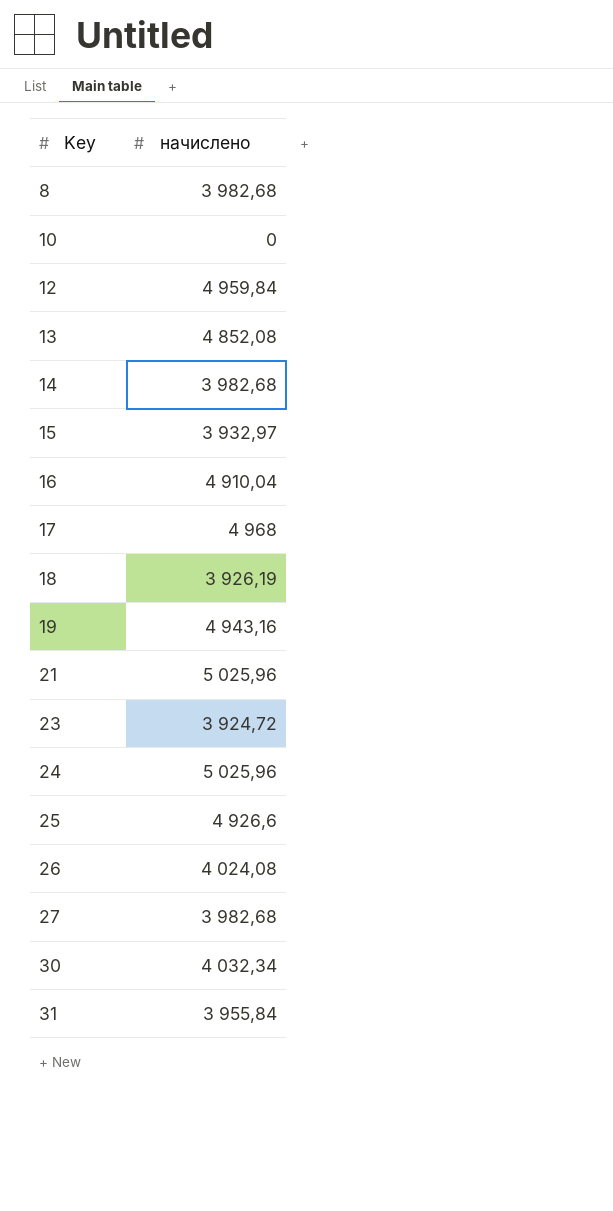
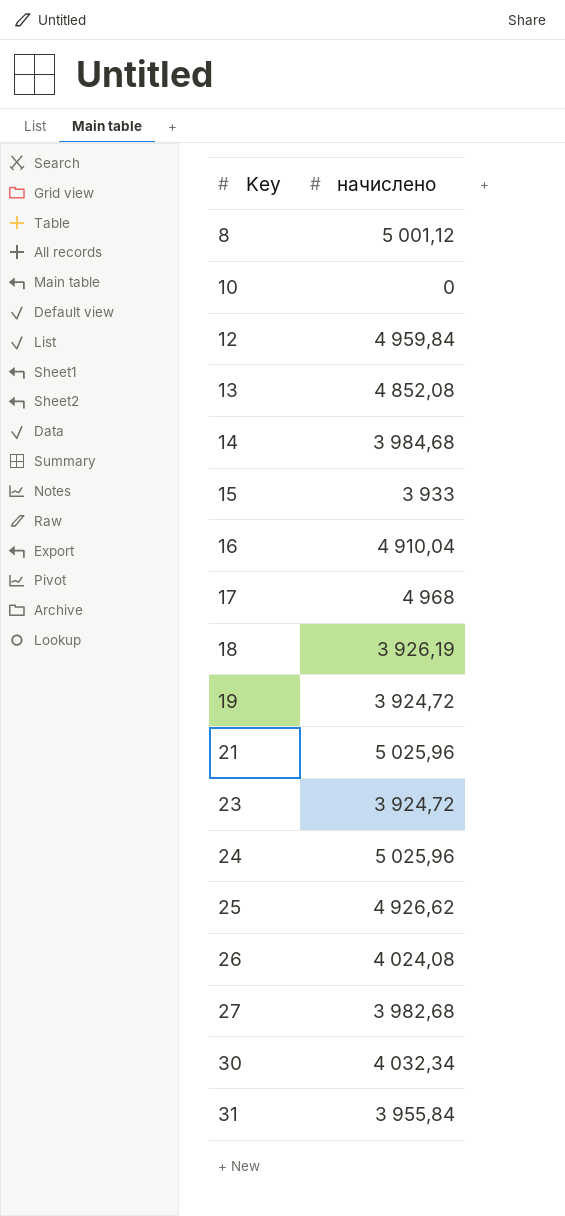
8 | начислено: 3 982,68 -> 5 001,12
14 | начислено: 3 982,68 -> 3 984,68
15 | начислено: 3 932,97 -> 3 933
19 | начислено: 4 943,16 -> 3 924,72
25 | начислено: 4 926,6 -> 4 926,62

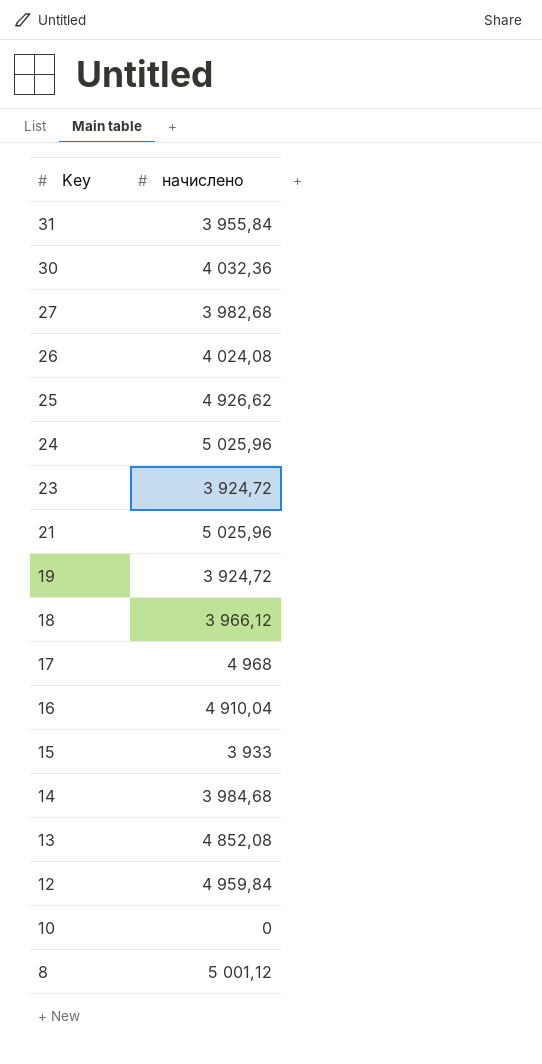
row order: Key ascending -> Key descending
30 | начислено: 4 032,34 -> 4 032,36
18 | начислено: 3 926,19 -> 3 966,12

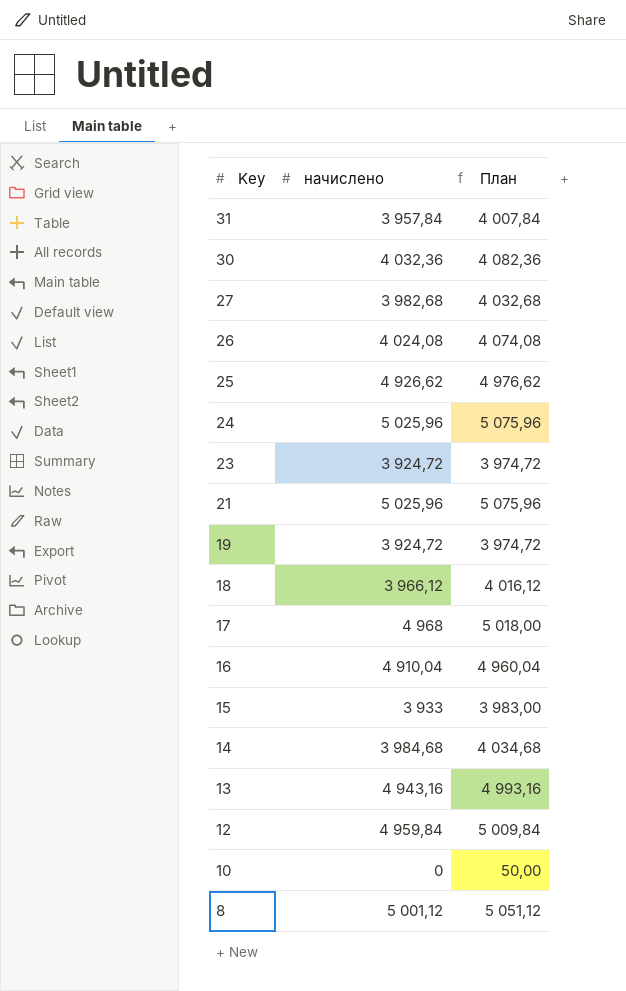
column План | formula: none -> [начислено] + 50
31 | начислено: 3 955,84 -> 3 957,84
13 | начислено: 4 852,08 -> 4 943,16

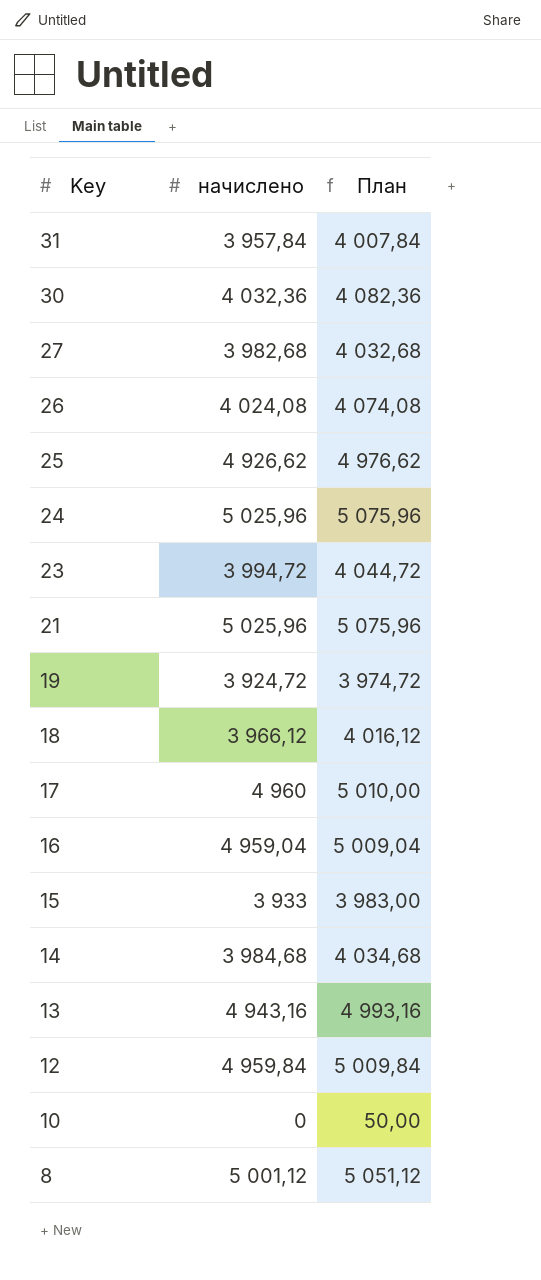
23 | начислено: 3 924,72 -> 3 994,72
23 | План: 3 974,72 -> 4 044,72
17 | начислено: 4 968 -> 4 960
17 | План: 5 018,00 -> 5 010,00
16 | начислено: 4 910,04 -> 4 959,04
16 | План: 4 960,04 -> 5 009,04

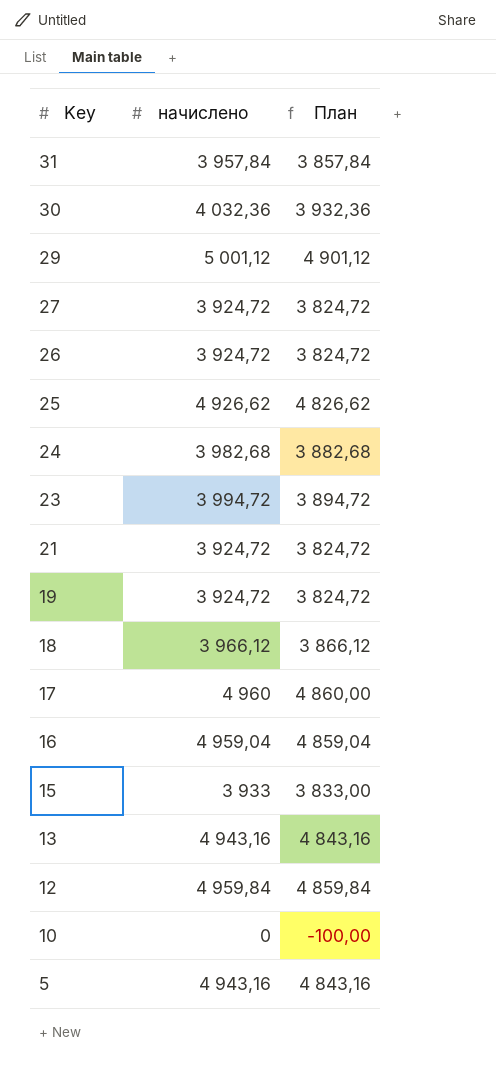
column План | formula: [начислено] + 50 -> [начислено] - 100
row 14: 3 984,68 | 4 034,68 -> none
row 8: 5 001,12 | 5 051,12 -> none
row 29: none -> 5 001,12 | 4 901,12
27 | начислено: 3 982,68 -> 3 924,72
26 | начислено: 4 024,08 -> 3 924,72
24 | начислено: 5 025,96 -> 3 982,68
21 | начислено: 5 025,96 -> 3 924,72
row 5: none -> 4 943,16 | 4 843,16

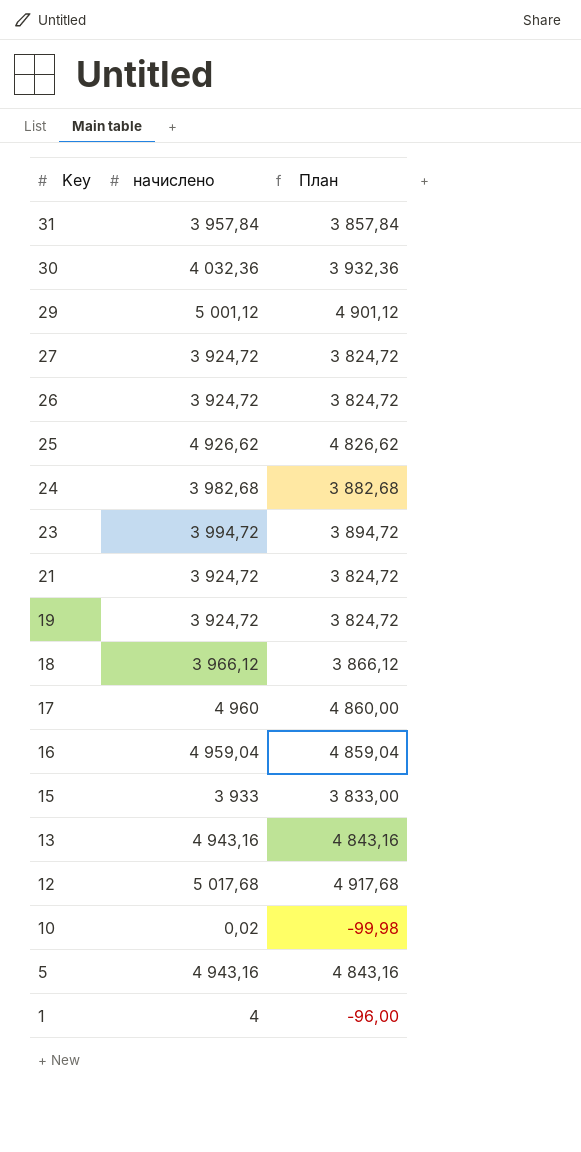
12 | начислено: 4 959,84 -> 5 017,68
12 | План: 4 859,84 -> 4 917,68
10 | начислено: 0 -> 0,02
10 | План: -100,00 -> -99,98
row 1: none -> 4 | -96,00

